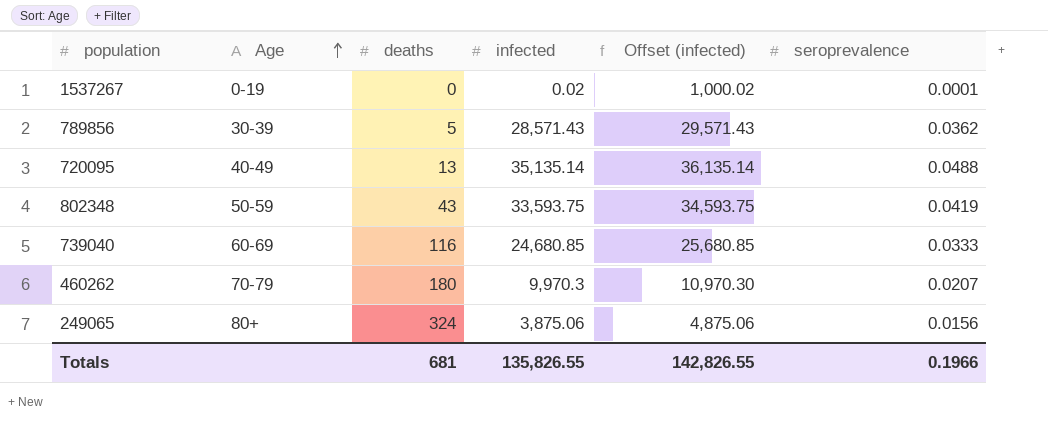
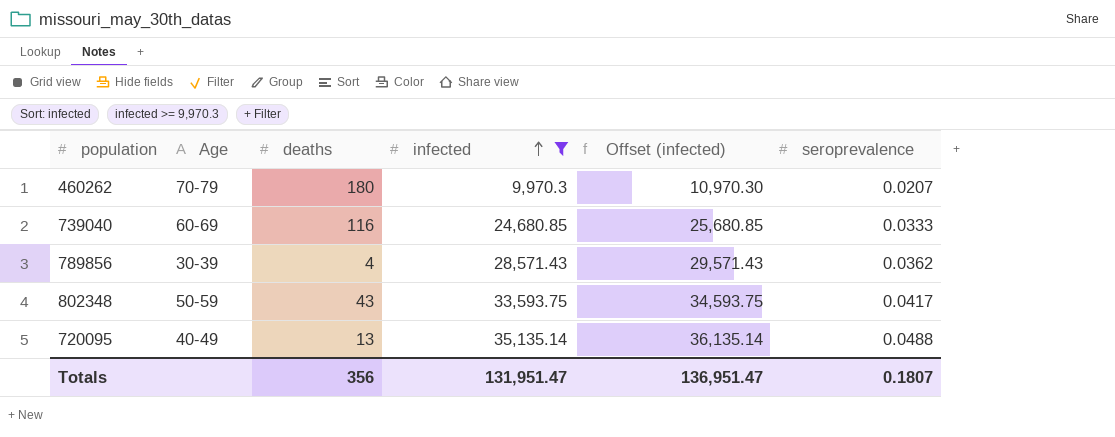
filter: none -> infected >= 9,970.3
row order: Age ascending -> infected ascending
789856 | deaths: 5 -> 4
802348 | seroprevalence: 0.0419 -> 0.0417
Totals | deaths: 681 -> 356
Totals | infected: 135,826.55 -> 131,951.47
Totals | Offset (infected): 142,826.55 -> 136,951.47
Totals | seroprevalence: 0.1966 -> 0.1807

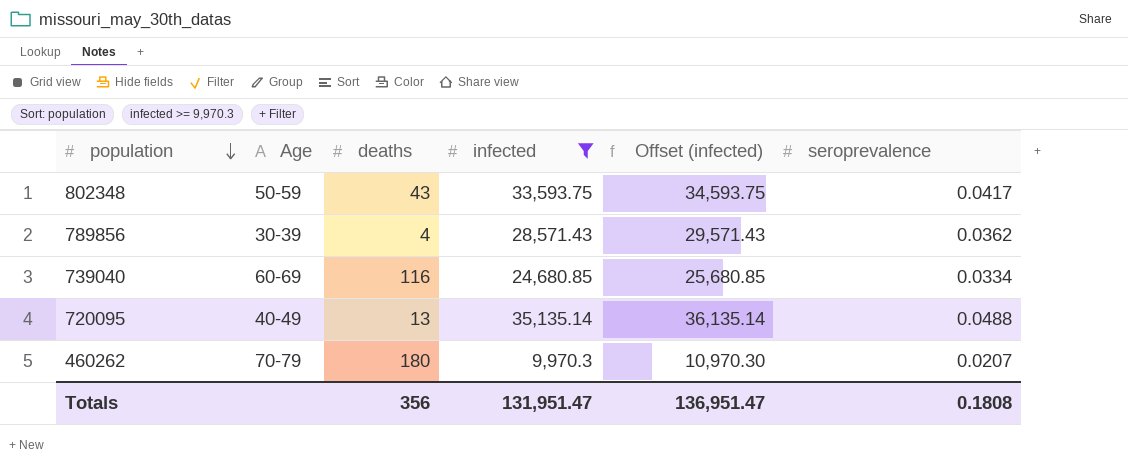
row order: infected ascending -> population descending
739040 | seroprevalence: 0.0333 -> 0.0334
Totals | seroprevalence: 0.1807 -> 0.1808

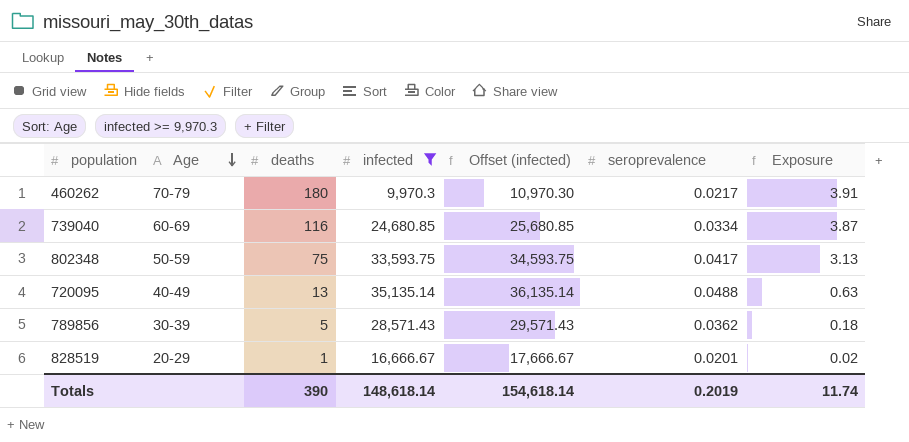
row order: population descending -> Age descending
column Exposure | formula: none -> [deaths] * [seroprevalence]
460262 | seroprevalence: 0.0207 -> 0.0217
802348 | deaths: 43 -> 75
789856 | deaths: 4 -> 5
row 828519: none -> 20-29 | 1 | 16,666.67 | 17,666.67 | 0.0201 | 0.02
Totals | deaths: 356 -> 390
Totals | infected: 131,951.47 -> 148,618.14
Totals | Offset (infected): 136,951.47 -> 154,618.14
Totals | seroprevalence: 0.1808 -> 0.2019

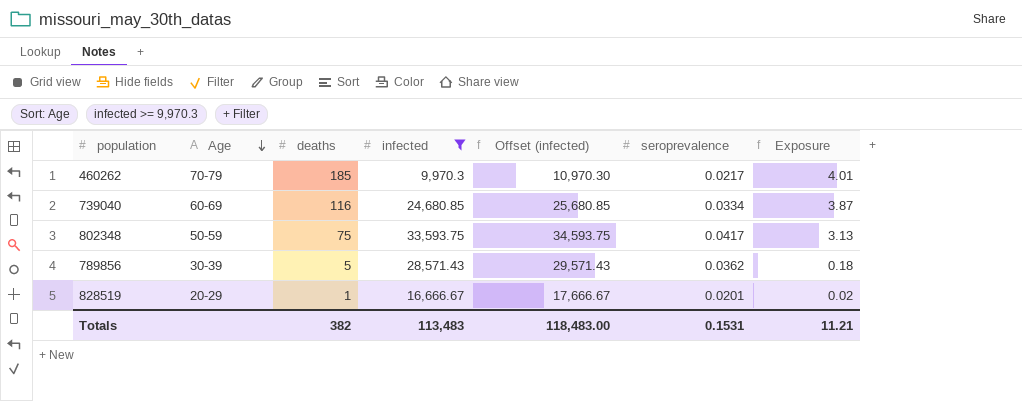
row 720095: 40-49 | 13 | 35,135.14 | 36,135.14 | 0.0488 | 0.63 -> none
460262 | deaths: 180 -> 185
460262 | Exposure: 3.91 -> 4.01
Totals | deaths: 390 -> 382
Totals | infected: 148,618.14 -> 113,483
Totals | Offset (infected): 154,618.14 -> 118,483.00
Totals | seroprevalence: 0.2019 -> 0.1531
Totals | Exposure: 11.74 -> 11.21

